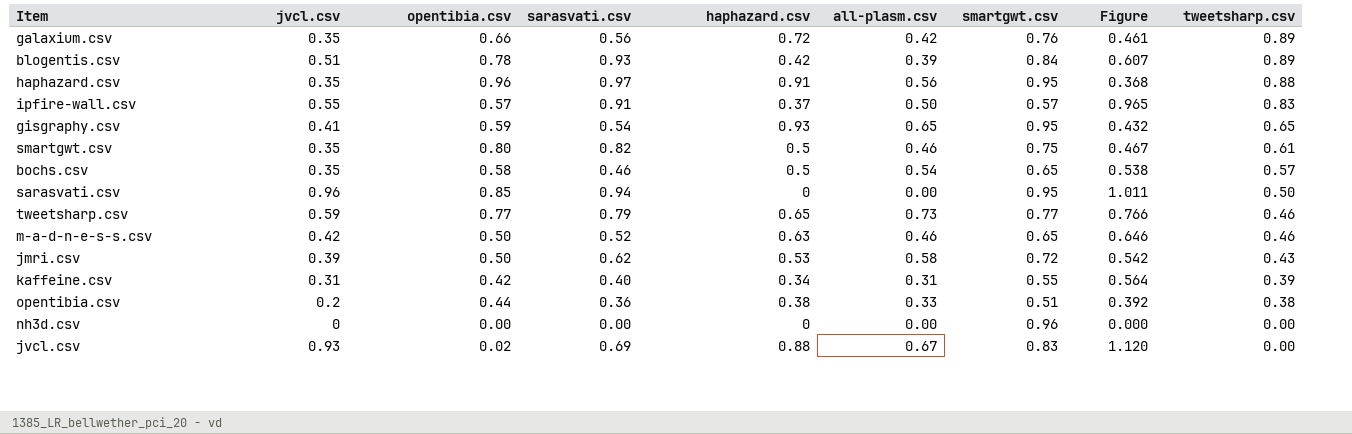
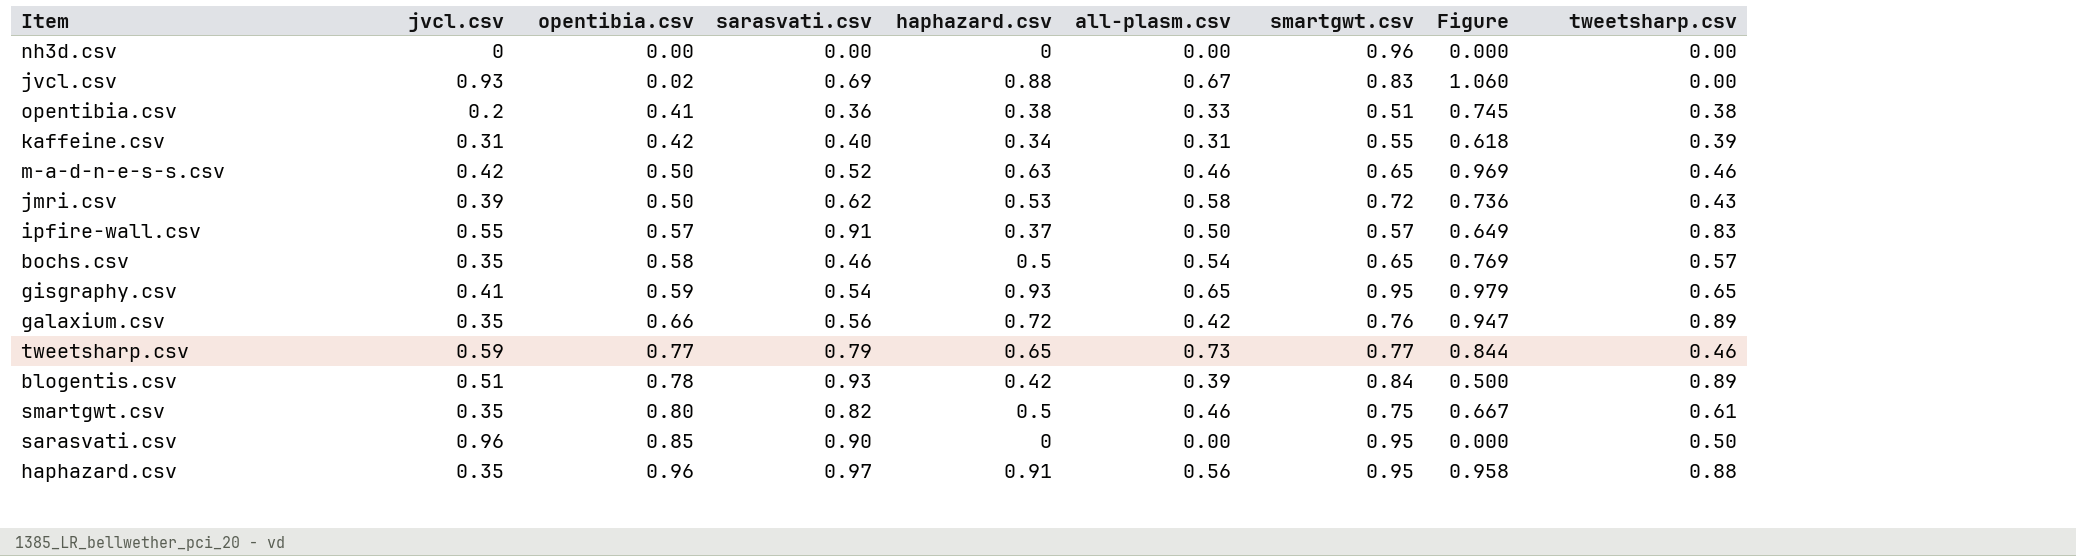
row order: tweetsharp.csv descending -> opentibia.csv ascending
column Figure | formula: [jvcl.csv] / [smartgwt.csv] -> [haphazard.csv] / [smartgwt.csv]
opentibia.csv | opentibia.csv: 0.44 -> 0.41
sarasvati.csv | sarasvati.csv: 0.94 -> 0.90

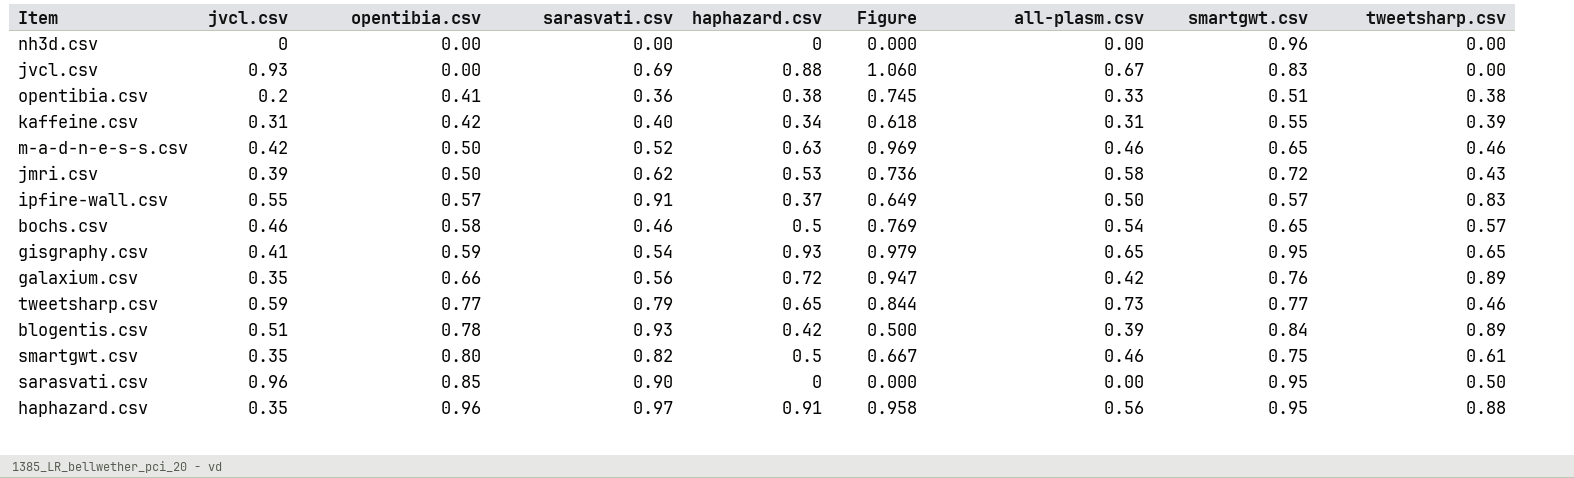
column Figure | position: 8 -> 6
jvcl.csv | opentibia.csv: 0.02 -> 0.00
bochs.csv | jvcl.csv: 0.35 -> 0.46

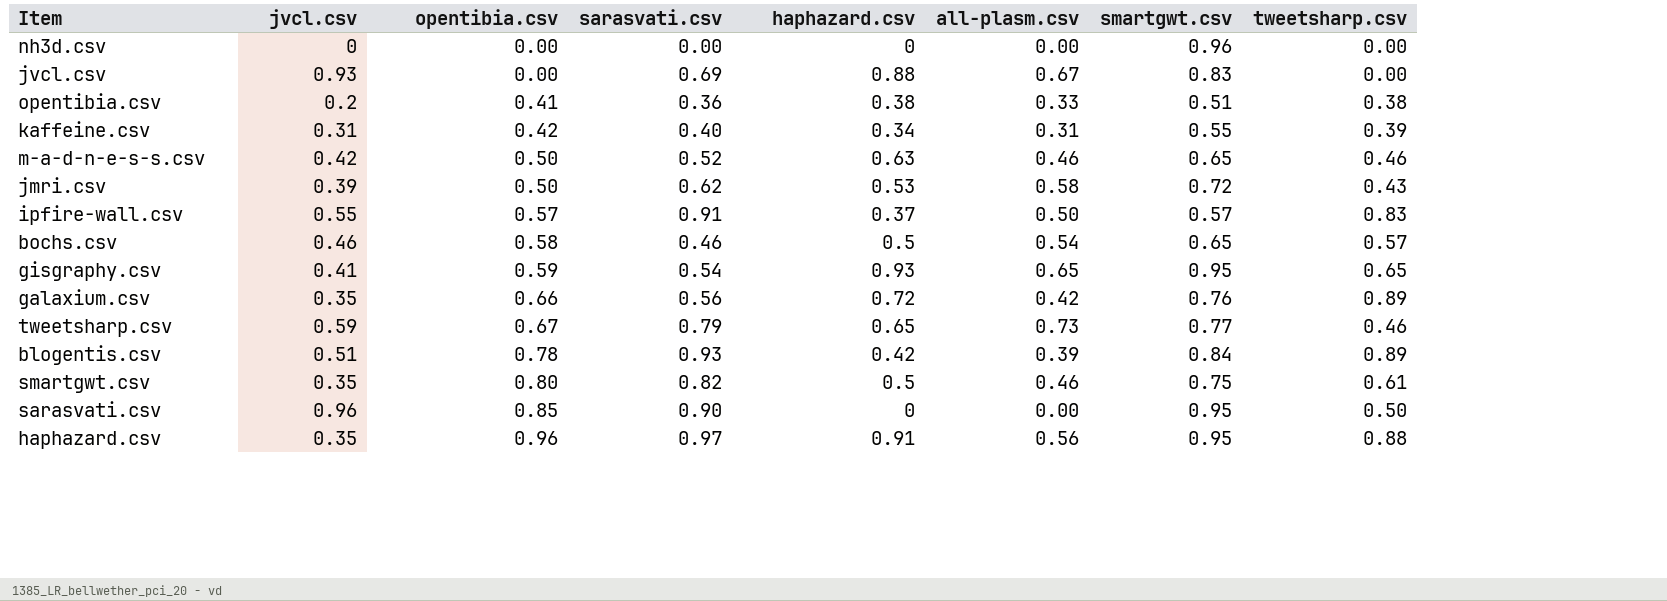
column Figure | formula: [haphazard.csv] / [smartgwt.csv] -> none
tweetsharp.csv | opentibia.csv: 0.77 -> 0.67

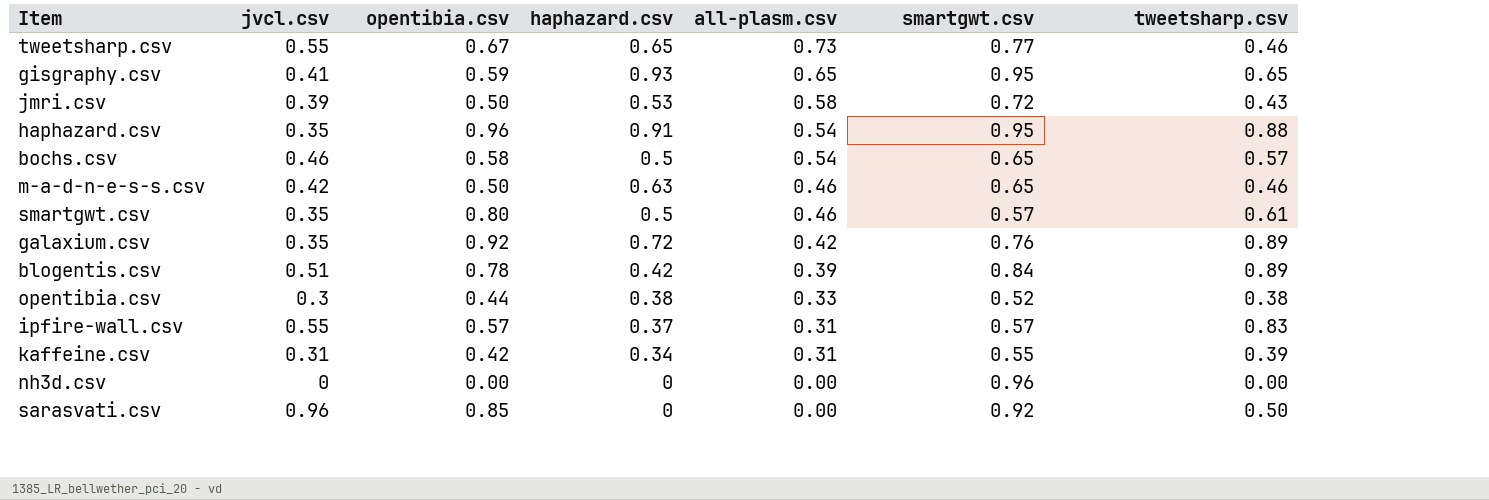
row order: opentibia.csv ascending -> all-plasm.csv descending
column sarasvati.csv | position: 4 -> none
row jvcl.csv: 0.93 | 0.00 | 0.69 | 0.88 | 0.67 | 0.83 | 0.00 -> none
tweetsharp.csv | jvcl.csv: 0.59 -> 0.55
haphazard.csv | all-plasm.csv: 0.56 -> 0.54
smartgwt.csv | smartgwt.csv: 0.75 -> 0.57
galaxium.csv | opentibia.csv: 0.66 -> 0.92
opentibia.csv | jvcl.csv: 0.2 -> 0.3
opentibia.csv | opentibia.csv: 0.41 -> 0.44
opentibia.csv | smartgwt.csv: 0.51 -> 0.52
ipfire-wall.csv | all-plasm.csv: 0.50 -> 0.31
sarasvati.csv | smartgwt.csv: 0.95 -> 0.92

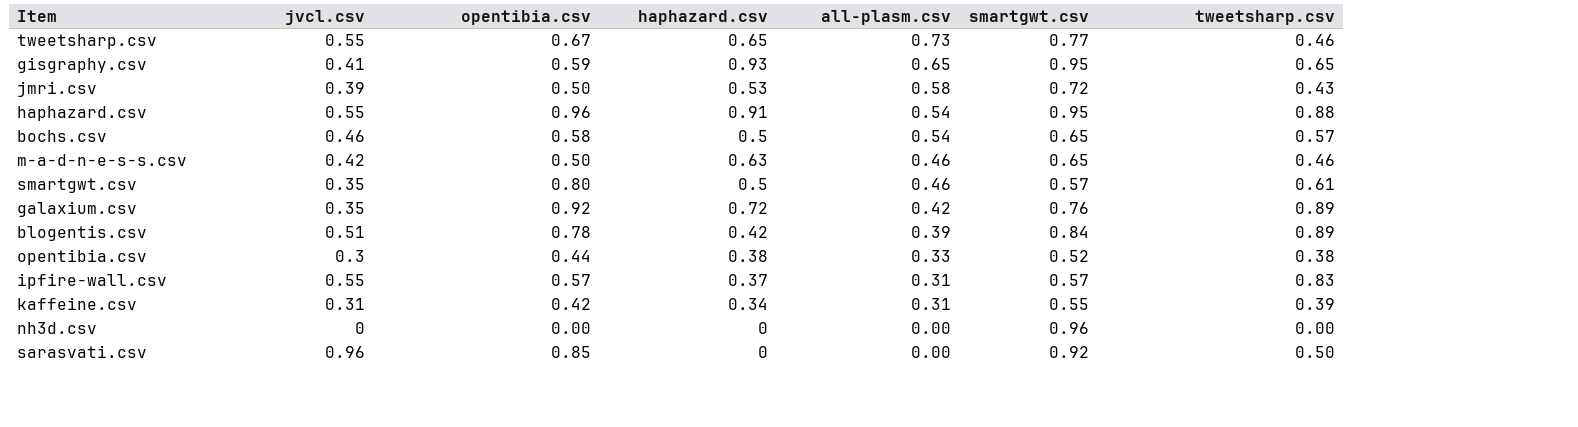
haphazard.csv | jvcl.csv: 0.35 -> 0.55

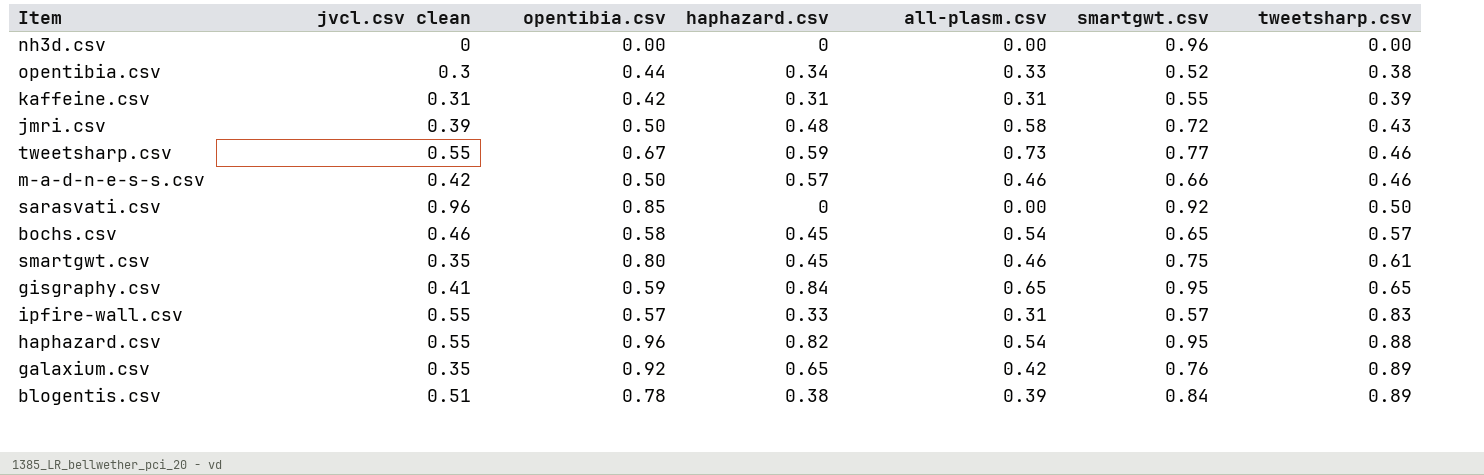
row order: all-plasm.csv descending -> tweetsharp.csv ascending
column name: jvcl.csv -> jvcl.csv clean
opentibia.csv | haphazard.csv: 0.38 -> 0.34
kaffeine.csv | haphazard.csv: 0.34 -> 0.31
jmri.csv | haphazard.csv: 0.53 -> 0.48
tweetsharp.csv | haphazard.csv: 0.65 -> 0.59
m-a-d-n-e-s-s.csv | haphazard.csv: 0.63 -> 0.57
m-a-d-n-e-s-s.csv | smartgwt.csv: 0.65 -> 0.66
bochs.csv | haphazard.csv: 0.5 -> 0.45
smartgwt.csv | haphazard.csv: 0.5 -> 0.45
smartgwt.csv | smartgwt.csv: 0.57 -> 0.75
gisgraphy.csv | haphazard.csv: 0.93 -> 0.84
ipfire-wall.csv | haphazard.csv: 0.37 -> 0.33
haphazard.csv | haphazard.csv: 0.91 -> 0.82
galaxium.csv | haphazard.csv: 0.72 -> 0.65
blogentis.csv | haphazard.csv: 0.42 -> 0.38

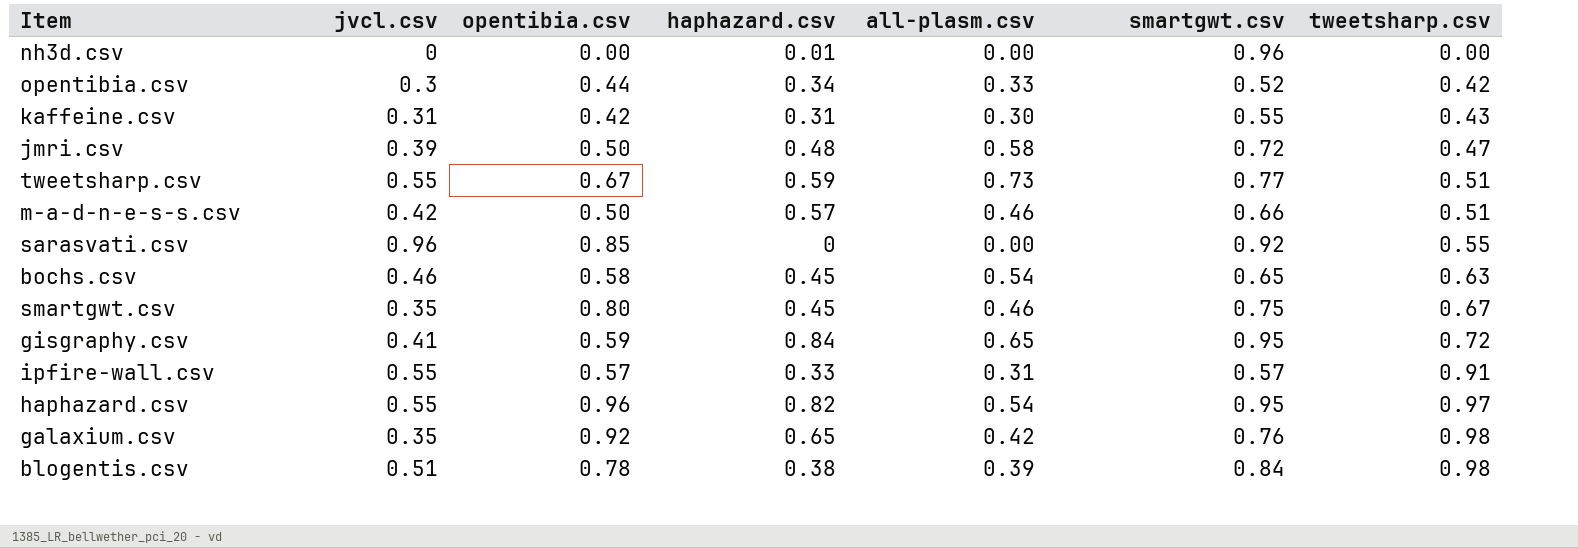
column name: jvcl.csv clean -> jvcl.csv
nh3d.csv | haphazard.csv: 0 -> 0.01
opentibia.csv | tweetsharp.csv: 0.38 -> 0.42
kaffeine.csv | all-plasm.csv: 0.31 -> 0.30
kaffeine.csv | tweetsharp.csv: 0.39 -> 0.43
jmri.csv | tweetsharp.csv: 0.43 -> 0.47
tweetsharp.csv | tweetsharp.csv: 0.46 -> 0.51
m-a-d-n-e-s-s.csv | tweetsharp.csv: 0.46 -> 0.51
sarasvati.csv | tweetsharp.csv: 0.50 -> 0.55
bochs.csv | tweetsharp.csv: 0.57 -> 0.63
smartgwt.csv | tweetsharp.csv: 0.61 -> 0.67
gisgraphy.csv | tweetsharp.csv: 0.65 -> 0.72
ipfire-wall.csv | tweetsharp.csv: 0.83 -> 0.91
haphazard.csv | tweetsharp.csv: 0.88 -> 0.97
galaxium.csv | tweetsharp.csv: 0.89 -> 0.98
blogentis.csv | tweetsharp.csv: 0.89 -> 0.98

